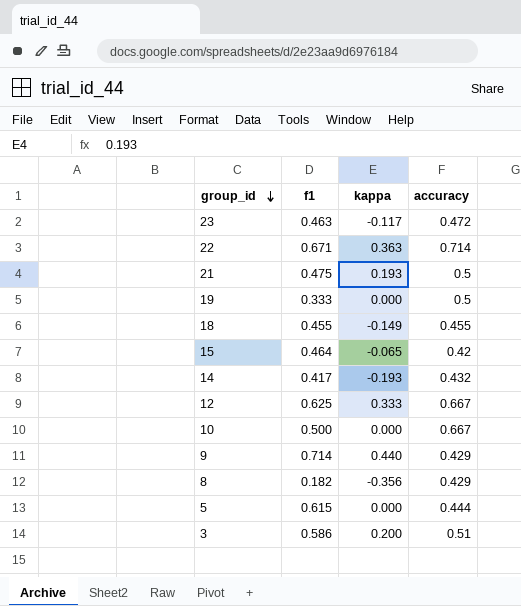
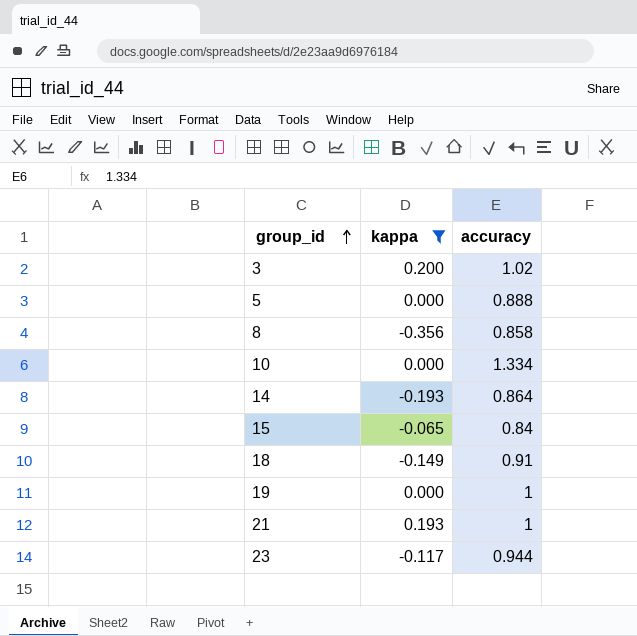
filter: none -> kappa <= 0.200
row order: group_id descending -> group_id ascending
column f1 | position: 2 -> none
3 | accuracy: 0.51 -> 1.02
5 | accuracy: 0.444 -> 0.888
8 | accuracy: 0.429 -> 0.858
10 | accuracy: 0.667 -> 1.334
14 | accuracy: 0.432 -> 0.864
15 | accuracy: 0.42 -> 0.84
18 | accuracy: 0.455 -> 0.91
19 | accuracy: 0.5 -> 1
21 | accuracy: 0.5 -> 1
23 | accuracy: 0.472 -> 0.944

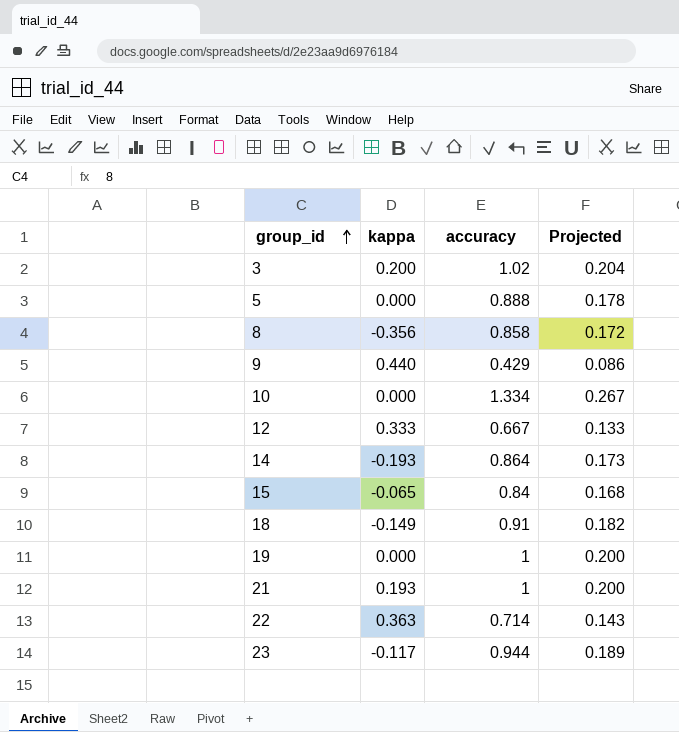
filter: kappa <= 0.200 -> none
column Projected | formula: none -> [accuracy] * 0.2

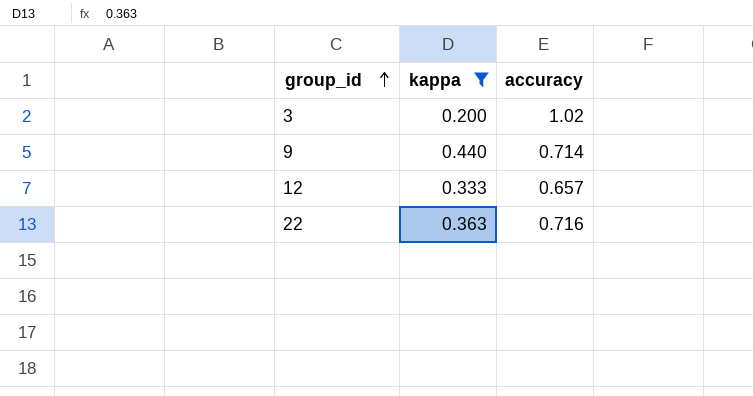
filter: none -> kappa >= 0.200
column Projected | formula: [accuracy] * 0.2 -> none
9 | accuracy: 0.429 -> 0.714
12 | accuracy: 0.667 -> 0.657
22 | accuracy: 0.714 -> 0.716

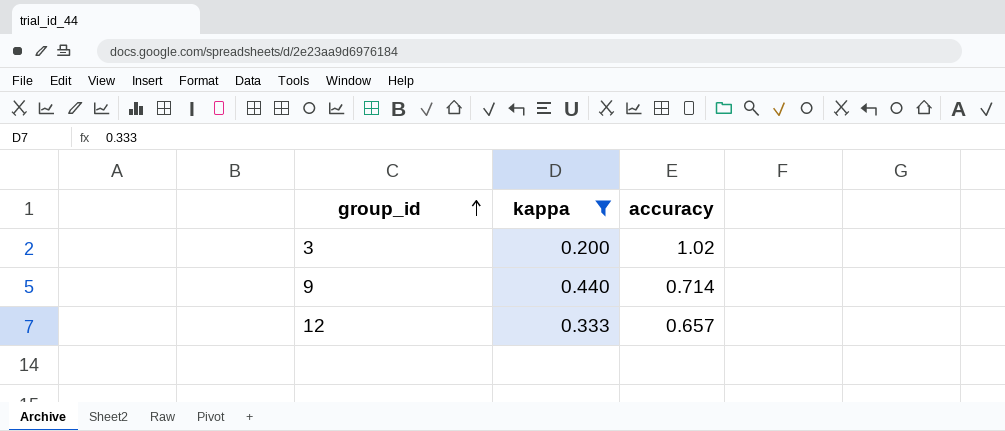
row 22: 0.363 | 0.716 -> none

